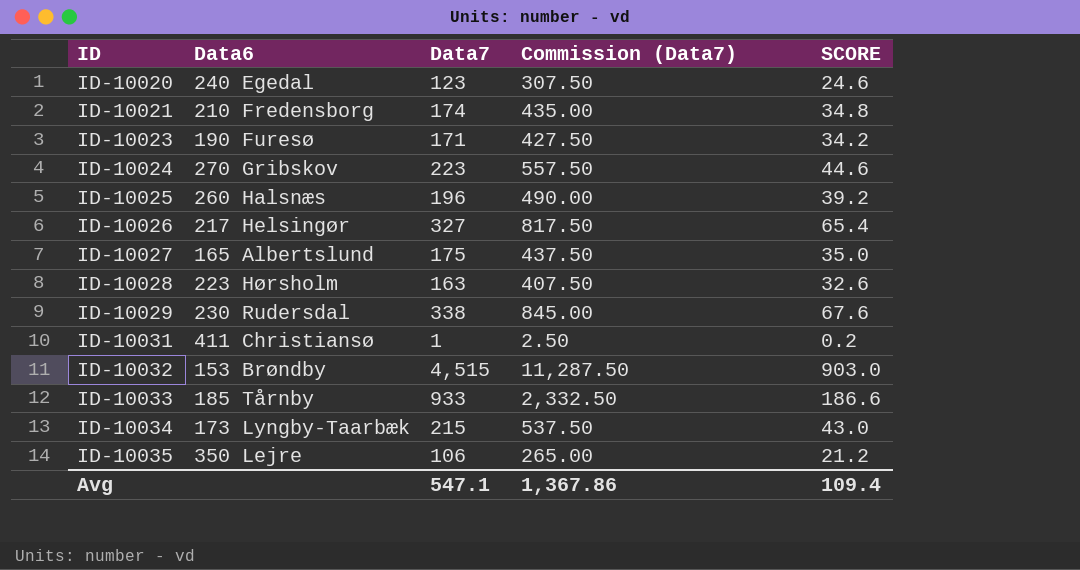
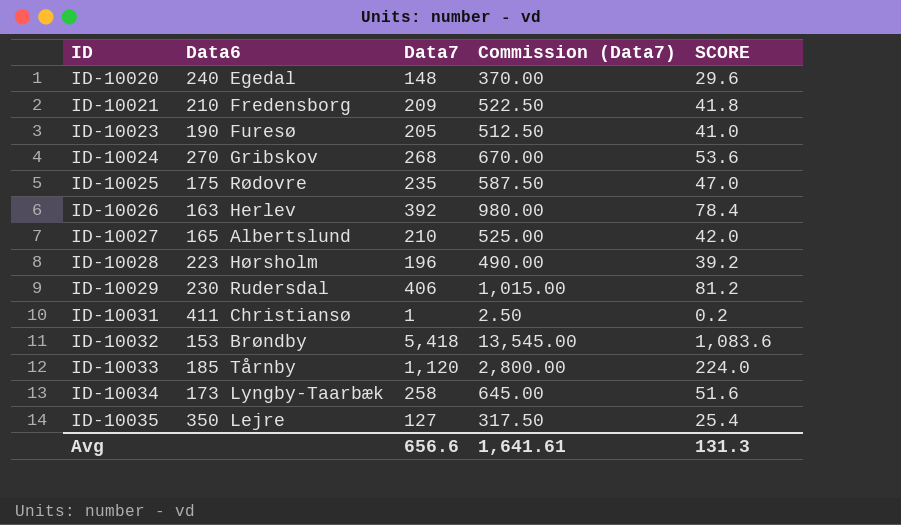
ID-10020 | Data7: 123 -> 148
ID-10020 | Commission (Data7): 307.50 -> 370.00
ID-10020 | SCORE: 24.6 -> 29.6
ID-10021 | Data7: 174 -> 209
ID-10021 | Commission (Data7): 435.00 -> 522.50
ID-10021 | SCORE: 34.8 -> 41.8
ID-10023 | Data7: 171 -> 205
ID-10023 | Commission (Data7): 427.50 -> 512.50
ID-10023 | SCORE: 34.2 -> 41.0
ID-10024 | Data7: 223 -> 268
ID-10024 | Commission (Data7): 557.50 -> 670.00
ID-10024 | SCORE: 44.6 -> 53.6
ID-10025 | Data6: 260 Halsnæs -> 175 Rødovre
ID-10025 | Data7: 196 -> 235
ID-10025 | Commission (Data7): 490.00 -> 587.50
ID-10025 | SCORE: 39.2 -> 47.0
ID-10026 | Data6: 217 Helsingør -> 163 Herlev
ID-10026 | Data7: 327 -> 392
ID-10026 | Commission (Data7): 817.50 -> 980.00
ID-10026 | SCORE: 65.4 -> 78.4
ID-10027 | Data7: 175 -> 210
ID-10027 | Commission (Data7): 437.50 -> 525.00
ID-10027 | SCORE: 35.0 -> 42.0
ID-10028 | Data7: 163 -> 196
ID-10028 | Commission (Data7): 407.50 -> 490.00
ID-10028 | SCORE: 32.6 -> 39.2
ID-10029 | Data7: 338 -> 406
ID-10029 | Commission (Data7): 845.00 -> 1,015.00
ID-10029 | SCORE: 67.6 -> 81.2
ID-10032 | Data7: 4,515 -> 5,418
ID-10032 | Commission (Data7): 11,287.50 -> 13,545.00
ID-10032 | SCORE: 903.0 -> 1,083.6
ID-10033 | Data7: 933 -> 1,120
ID-10033 | Commission (Data7): 2,332.50 -> 2,800.00
ID-10033 | SCORE: 186.6 -> 224.0
ID-10034 | Data7: 215 -> 258
ID-10034 | Commission (Data7): 537.50 -> 645.00
ID-10034 | SCORE: 43.0 -> 51.6
ID-10035 | Data7: 106 -> 127
ID-10035 | Commission (Data7): 265.00 -> 317.50
ID-10035 | SCORE: 21.2 -> 25.4
Avg | Data7: 547.1 -> 656.6
Avg | Commission (Data7): 1,367.86 -> 1,641.61
Avg | SCORE: 109.4 -> 131.3

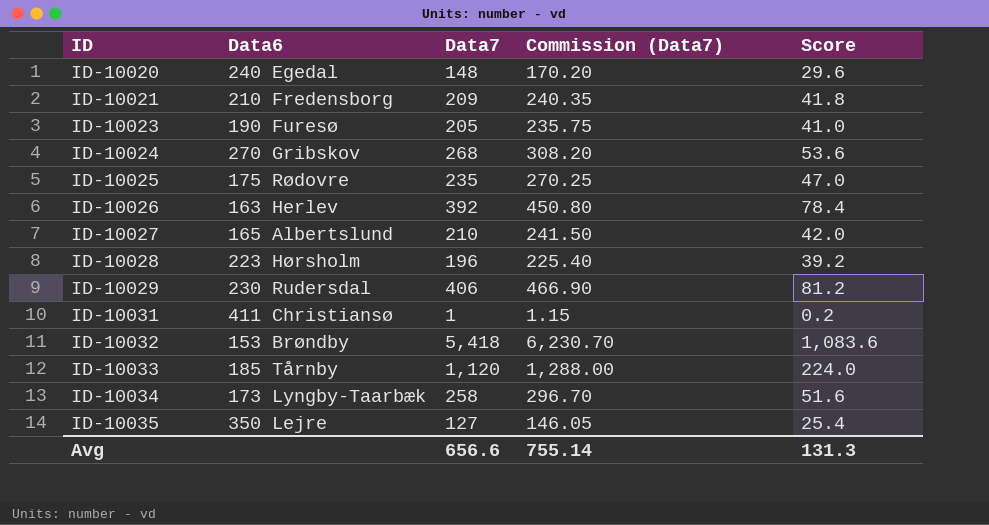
column Commission (Data7) | formula: [Data7] * 2.5 -> [Data7] * 1.15
column name: SCORE -> Score
Avg | Commission (Data7): 1,641.61 -> 755.14

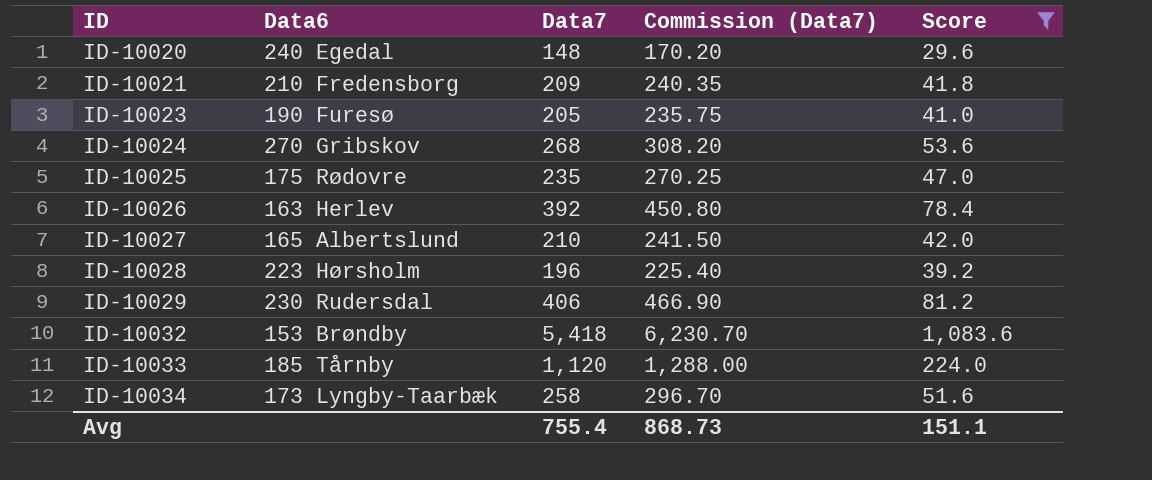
filter: none -> Score >= 29.6
Avg | Data7: 656.6 -> 755.4
Avg | Commission (Data7): 755.14 -> 868.73
Avg | Score: 131.3 -> 151.1

